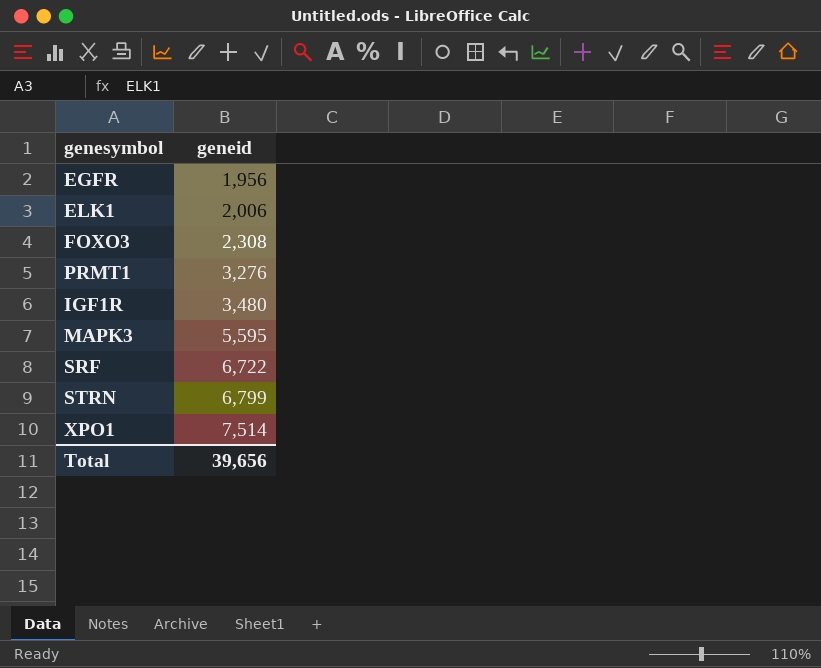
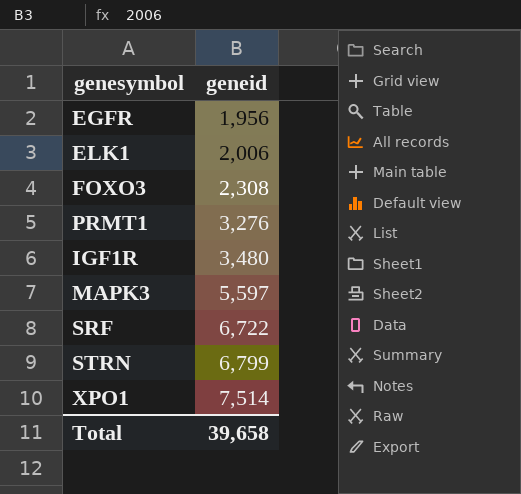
MAPK3 | geneid: 5,595 -> 5,597
Total | geneid: 39,656 -> 39,658

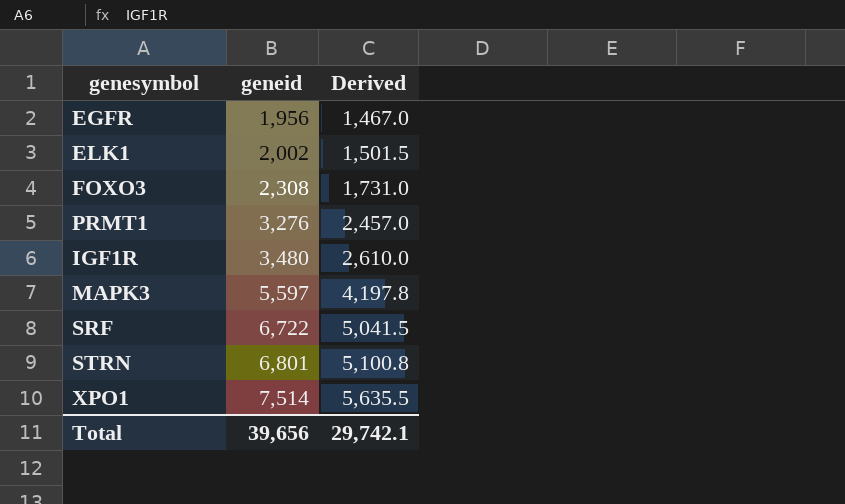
column Derived | formula: none -> [geneid] * 0.75
ELK1 | geneid: 2,006 -> 2,002
STRN | geneid: 6,799 -> 6,801
Total | geneid: 39,658 -> 39,656

